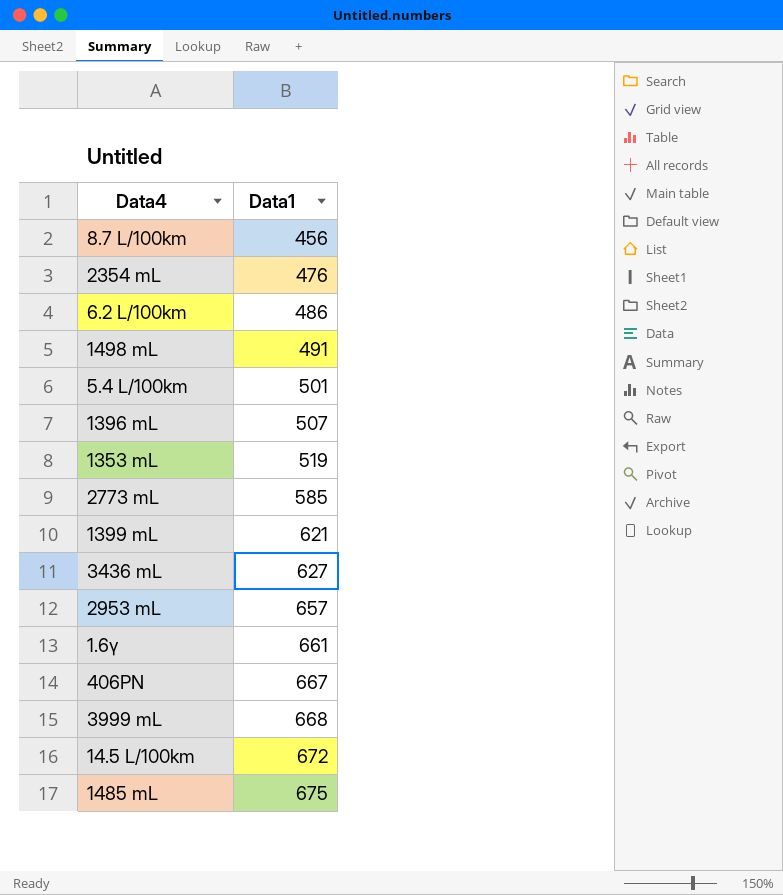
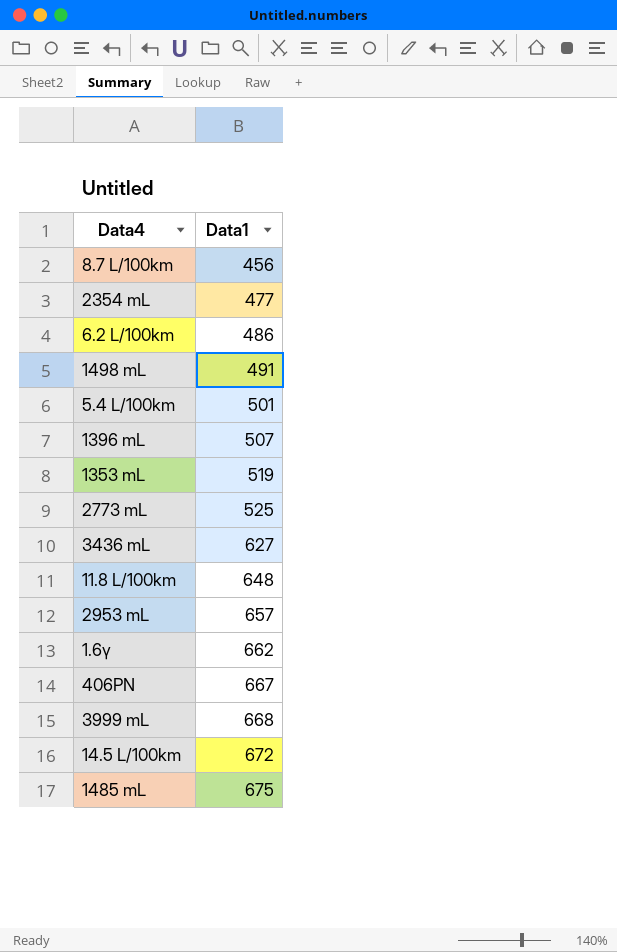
row 1399 mL: 621 -> none
2354 mL | Data1: 476 -> 477
2773 mL | Data1: 585 -> 525
row 11.8 L/100km: none -> 648
1.6γ | Data1: 661 -> 662

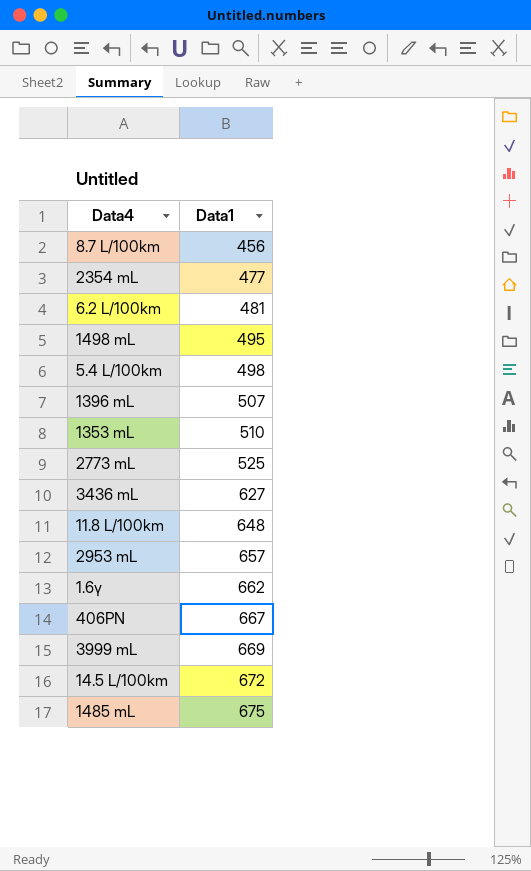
6.2 L/100km | Data1: 486 -> 481
1498 mL | Data1: 491 -> 495
5.4 L/100km | Data1: 501 -> 498
1353 mL | Data1: 519 -> 510
3999 mL | Data1: 668 -> 669

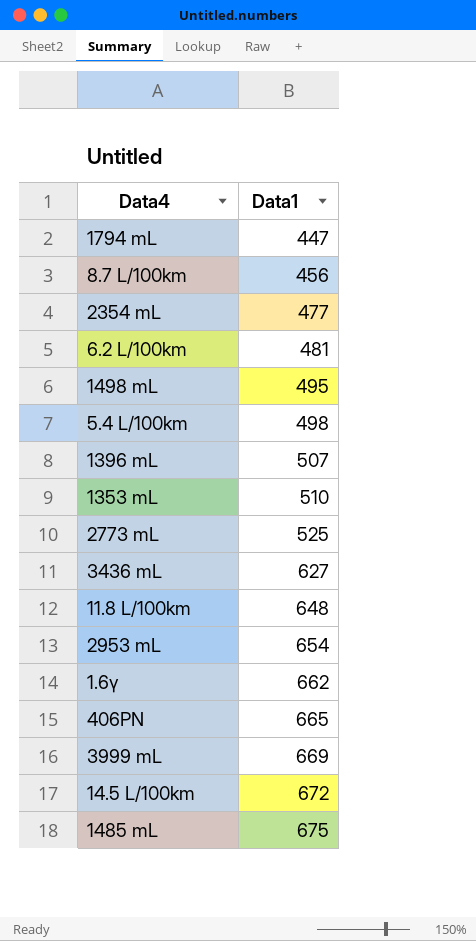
row 1794 mL: none -> 447
2953 mL | Data1: 657 -> 654
406PN | Data1: 667 -> 665

